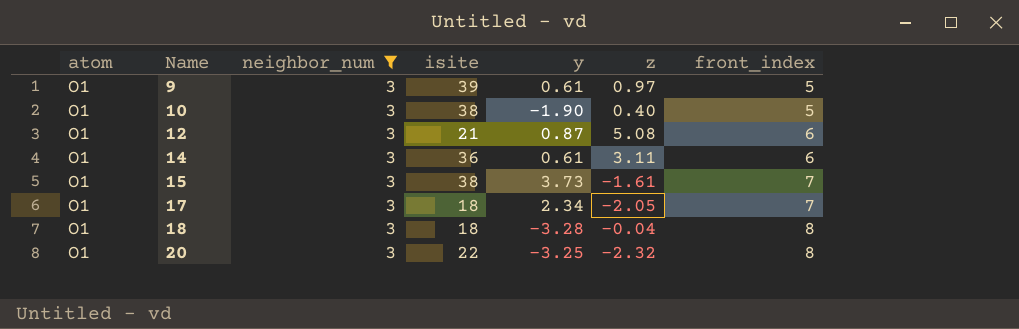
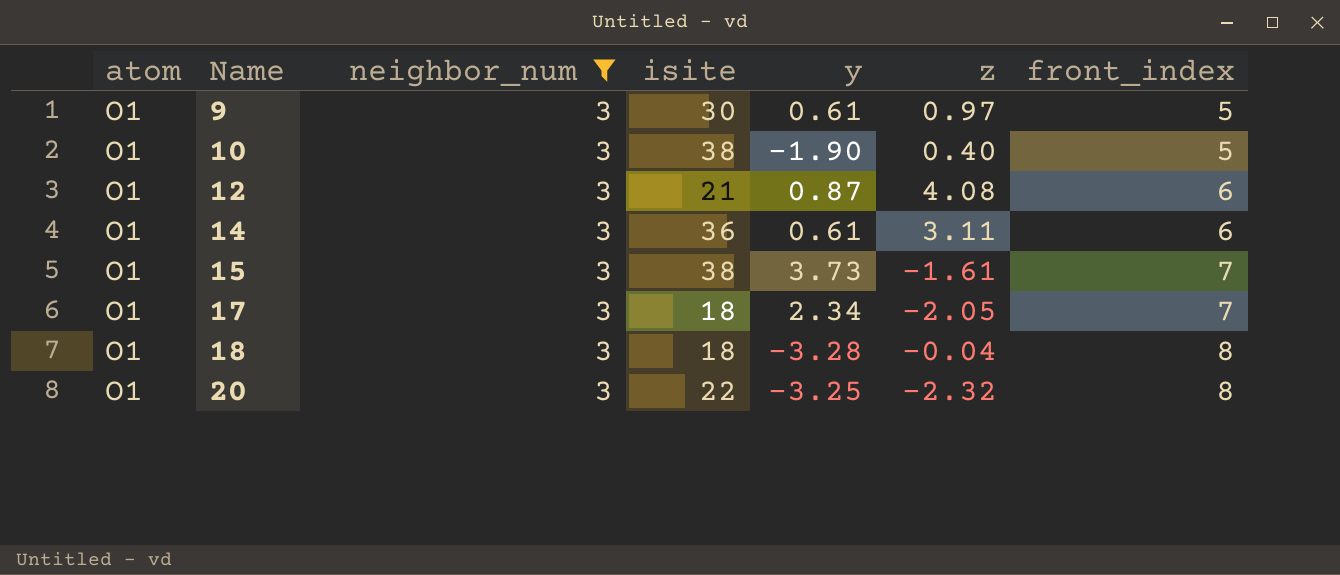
9 | isite: 39 -> 30
12 | z: 5.08 -> 4.08

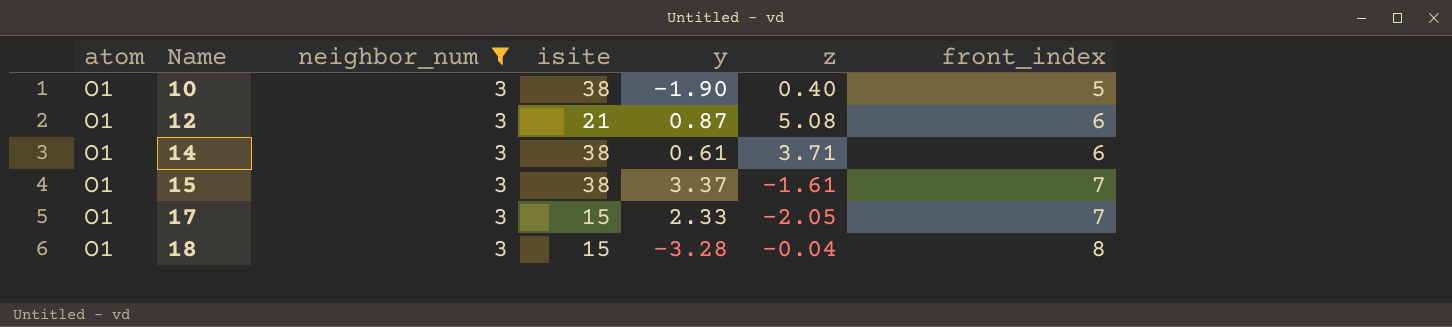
row 9: O1 | 3 | 30 | 0.61 | 0.97 | 5 -> none
row 20: O1 | 3 | 22 | -3.25 | -2.32 | 8 -> none
12 | z: 4.08 -> 5.08
14 | isite: 36 -> 38
14 | z: 3.11 -> 3.71
15 | y: 3.73 -> 3.37
17 | isite: 18 -> 15
17 | y: 2.34 -> 2.33
18 | isite: 18 -> 15

